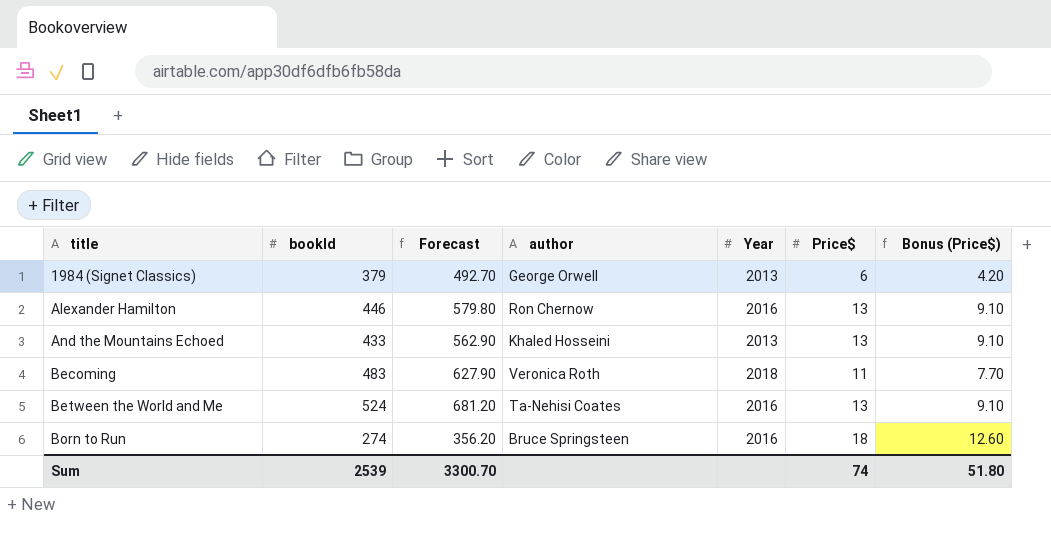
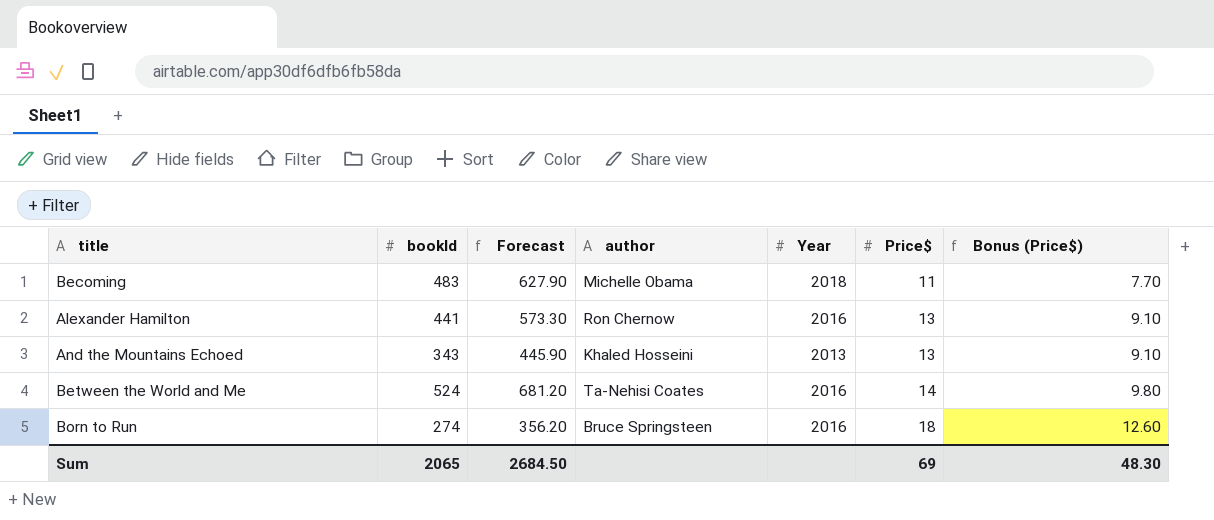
row order: title ascending -> Price$ ascending
row 1984 (Signet Classics): 379 | 492.70 | George Orwell | 2013 | 6 | 4.20 -> none
Becoming | author: Veronica Roth -> Michelle Obama
Alexander Hamilton | bookId: 446 -> 441
Alexander Hamilton | Forecast: 579.80 -> 573.30
And the Mountains Echoed | bookId: 433 -> 343
And the Mountains Echoed | Forecast: 562.90 -> 445.90
Between the World and Me | Price$: 13 -> 14
Between the World and Me | Bonus (Price$): 9.10 -> 9.80
Sum | bookId: 2539 -> 2065
Sum | Forecast: 3300.70 -> 2684.50
Sum | Price$: 74 -> 69
Sum | Bonus (Price$): 51.80 -> 48.30

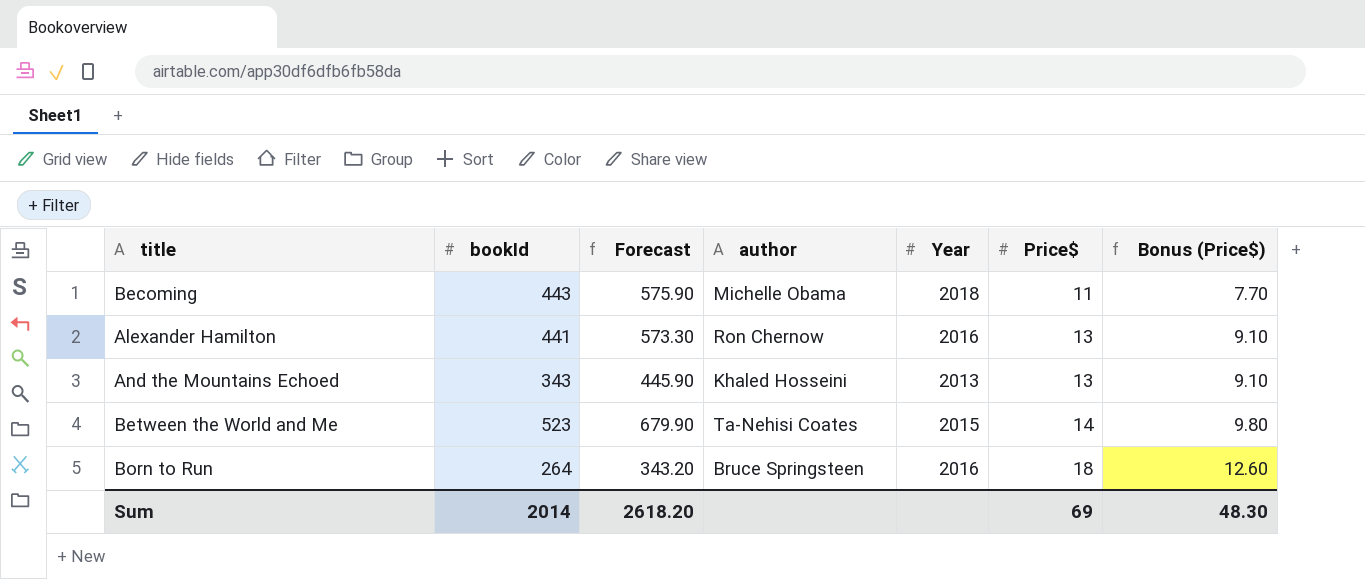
Becoming | bookId: 483 -> 443
Becoming | Forecast: 627.90 -> 575.90
Between the World and Me | bookId: 524 -> 523
Between the World and Me | Forecast: 681.20 -> 679.90
Between the World and Me | Year: 2016 -> 2015
Born to Run | bookId: 274 -> 264
Born to Run | Forecast: 356.20 -> 343.20
Sum | bookId: 2065 -> 2014
Sum | Forecast: 2684.50 -> 2618.20

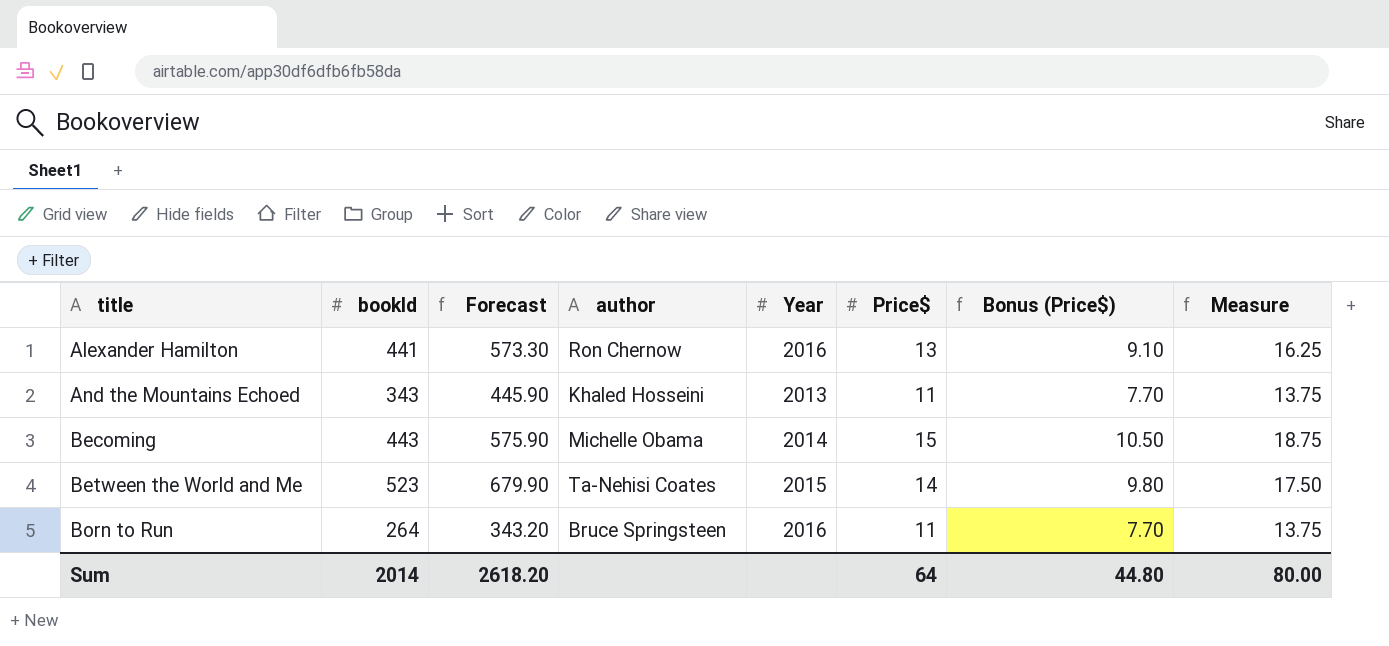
row order: Price$ ascending -> title ascending
column Measure | formula: none -> [Price$] * 1.25
And the Mountains Echoed | Price$: 13 -> 11
And the Mountains Echoed | Bonus (Price$): 9.10 -> 7.70
Becoming | Year: 2018 -> 2014
Becoming | Price$: 11 -> 15
Becoming | Bonus (Price$): 7.70 -> 10.50
Born to Run | Price$: 18 -> 11
Born to Run | Bonus (Price$): 12.60 -> 7.70
Sum | Price$: 69 -> 64
Sum | Bonus (Price$): 48.30 -> 44.80

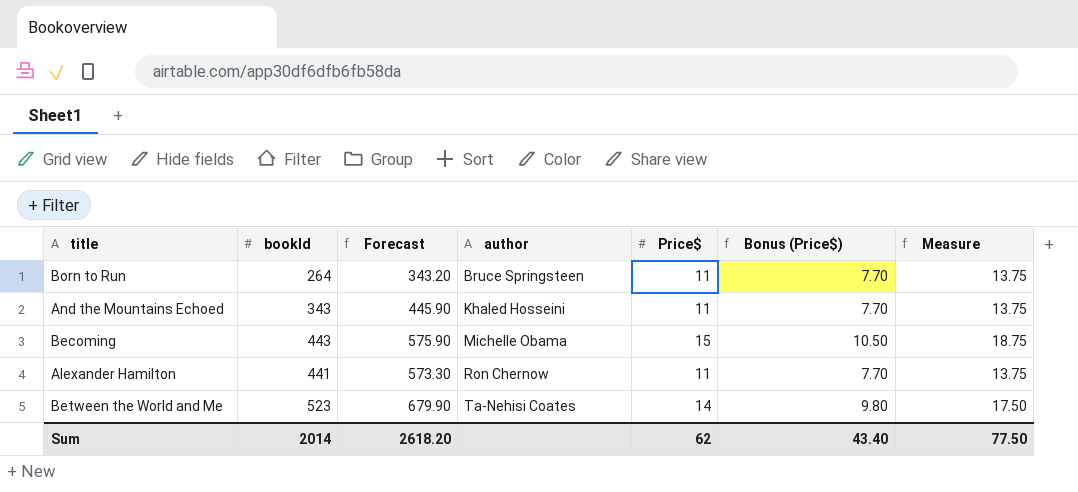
row order: title ascending -> author ascending
column Year | position: 5 -> none
Alexander Hamilton | Price$: 13 -> 11
Alexander Hamilton | Bonus (Price$): 9.10 -> 7.70
Alexander Hamilton | Measure: 16.25 -> 13.75
Sum | Price$: 64 -> 62
Sum | Bonus (Price$): 44.80 -> 43.40
Sum | Measure: 80.00 -> 77.50

